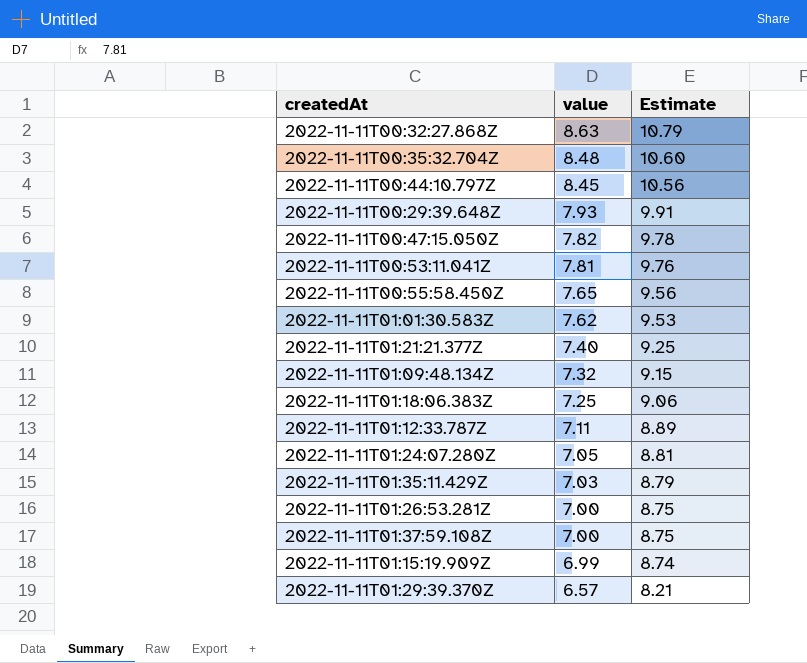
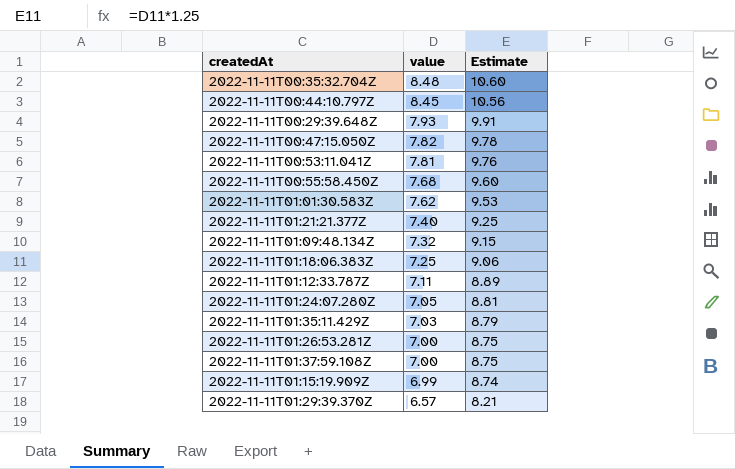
row 2022-11-11T00:32:27.868Z: 8.63 | 10.79 -> none
2022-11-11T00:55:58.450Z | value: 7.65 -> 7.68
2022-11-11T00:55:58.450Z | Estimate: 9.56 -> 9.60

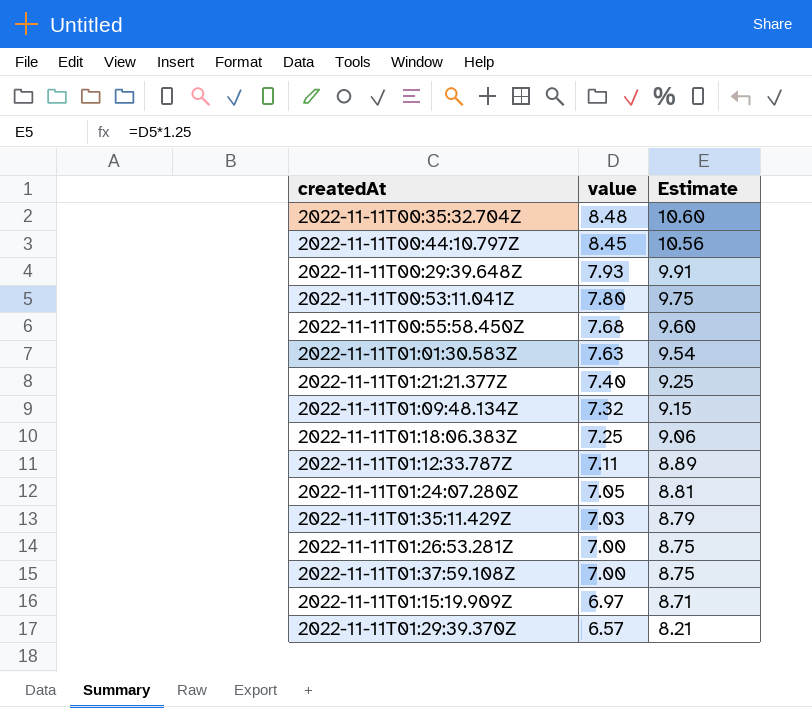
row 2022-11-11T00:47:15.050Z: 7.82 | 9.78 -> none
2022-11-11T00:53:11.041Z | value: 7.81 -> 7.80
2022-11-11T00:53:11.041Z | Estimate: 9.76 -> 9.75
2022-11-11T01:01:30.583Z | value: 7.62 -> 7.63
2022-11-11T01:01:30.583Z | Estimate: 9.53 -> 9.54
2022-11-11T01:15:19.909Z | value: 6.99 -> 6.97
2022-11-11T01:15:19.909Z | Estimate: 8.74 -> 8.71

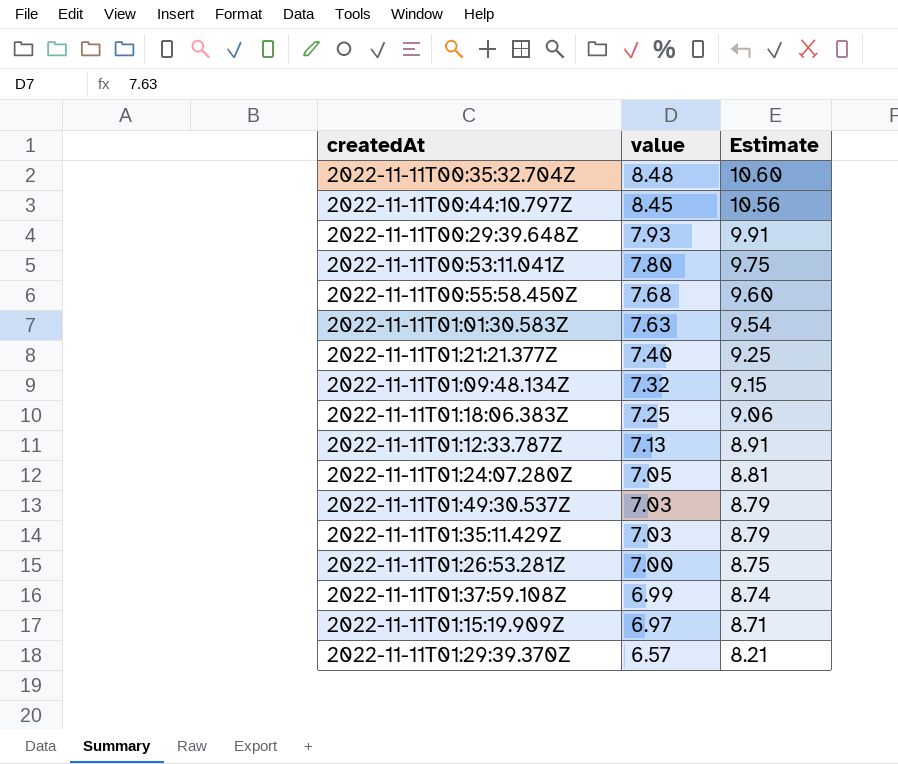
2022-11-11T01:12:33.787Z | value: 7.11 -> 7.13
2022-11-11T01:12:33.787Z | Estimate: 8.89 -> 8.91
row 2022-11-11T01:49:30.537Z: none -> 7.03 | 8.79
2022-11-11T01:37:59.108Z | value: 7.00 -> 6.99
2022-11-11T01:37:59.108Z | Estimate: 8.75 -> 8.74

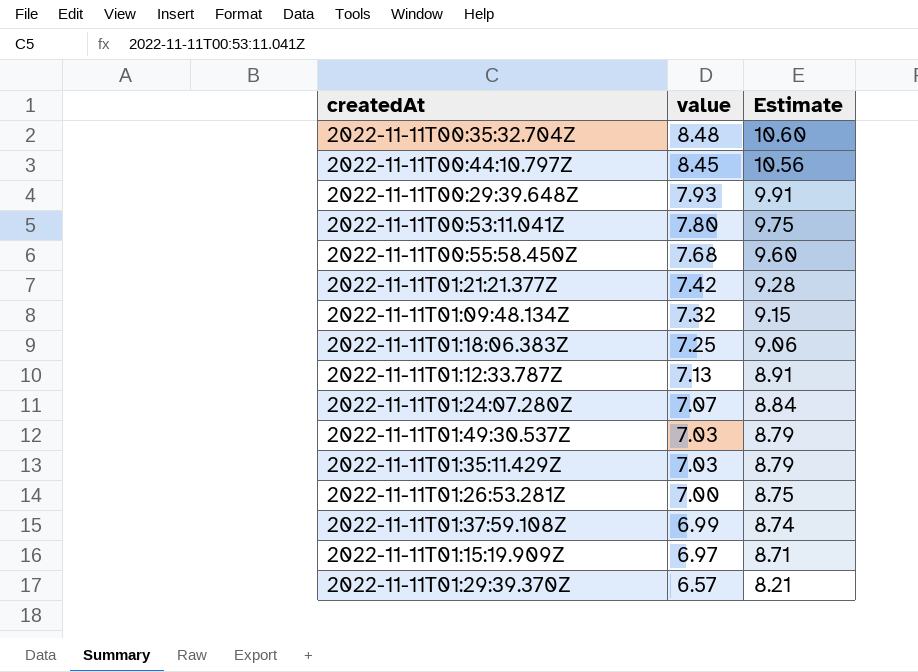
row 2022-11-11T01:01:30.583Z: 7.63 | 9.54 -> none
2022-11-11T01:21:21.377Z | value: 7.40 -> 7.42
2022-11-11T01:21:21.377Z | Estimate: 9.25 -> 9.28
2022-11-11T01:24:07.280Z | value: 7.05 -> 7.07
2022-11-11T01:24:07.280Z | Estimate: 8.81 -> 8.84

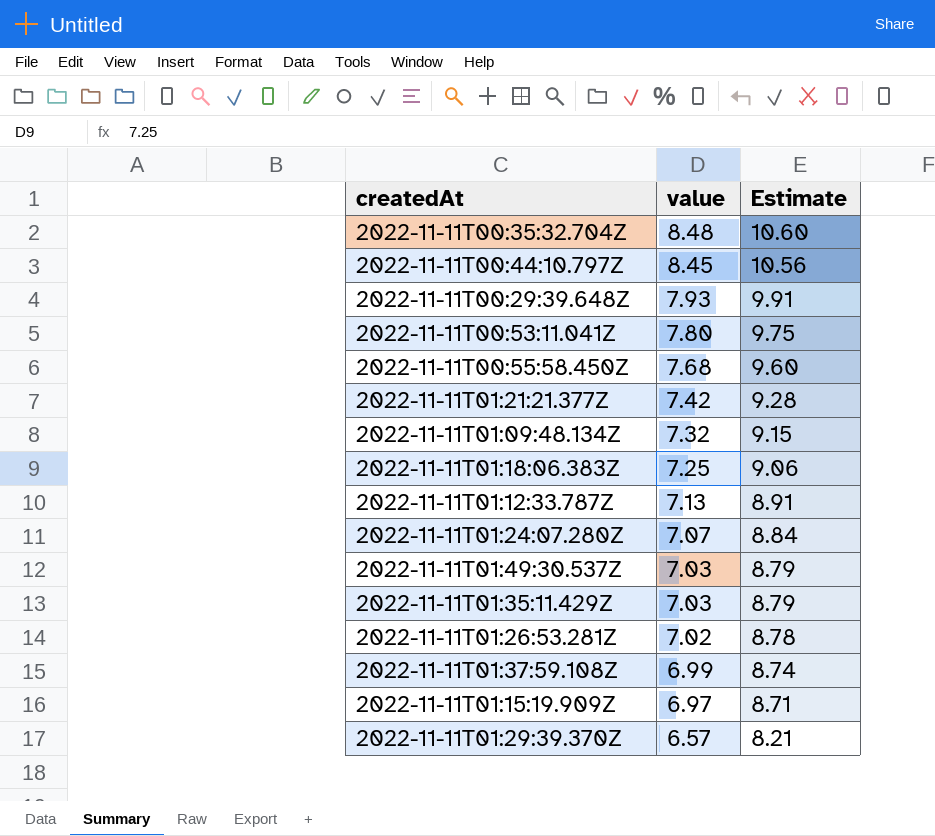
2022-11-11T01:26:53.281Z | value: 7.00 -> 7.02
2022-11-11T01:26:53.281Z | Estimate: 8.75 -> 8.78

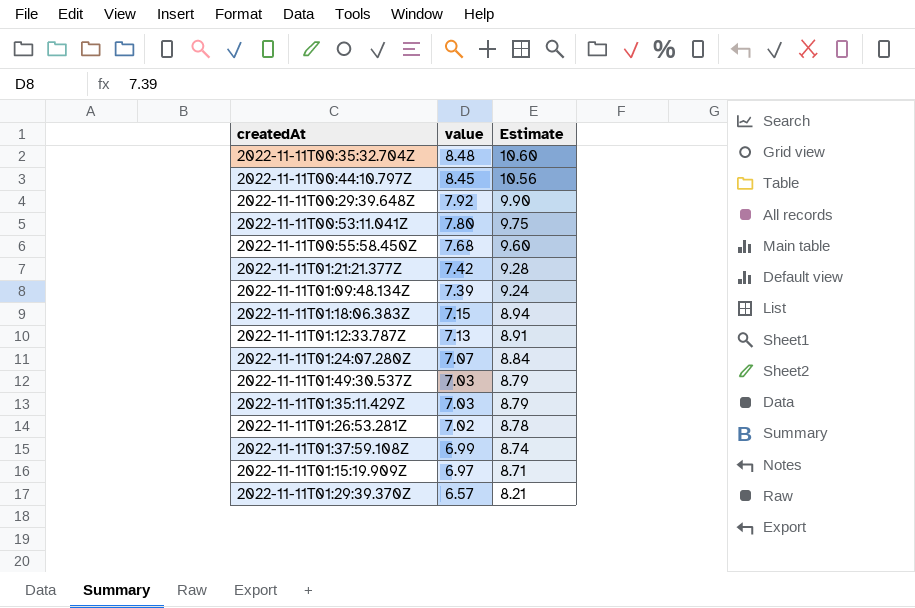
2022-11-11T00:29:39.648Z | value: 7.93 -> 7.92
2022-11-11T00:29:39.648Z | Estimate: 9.91 -> 9.90
2022-11-11T01:09:48.134Z | value: 7.32 -> 7.39
2022-11-11T01:09:48.134Z | Estimate: 9.15 -> 9.24
2022-11-11T01:18:06.383Z | value: 7.25 -> 7.15
2022-11-11T01:18:06.383Z | Estimate: 9.06 -> 8.94

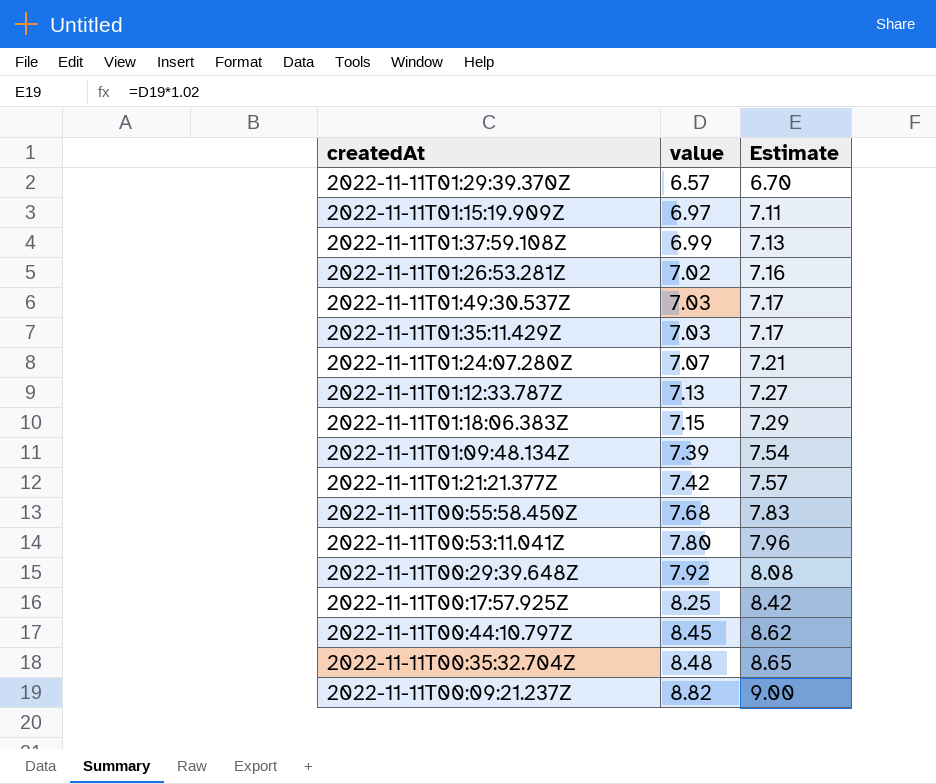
row order: value descending -> value ascending
column Estimate | formula: [value] * 1.25 -> [value] * 1.02
row 2022-11-11T00:17:57.925Z: none -> 8.25 | 8.42
row 2022-11-11T00:09:21.237Z: none -> 8.82 | 9.00

